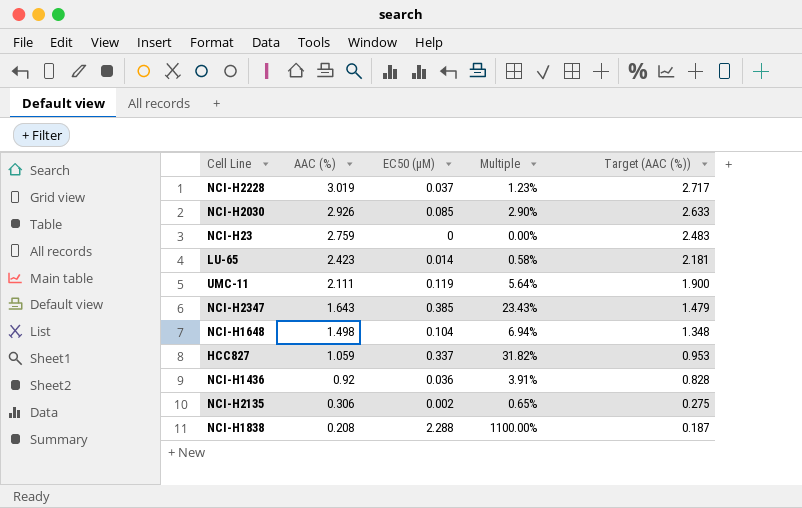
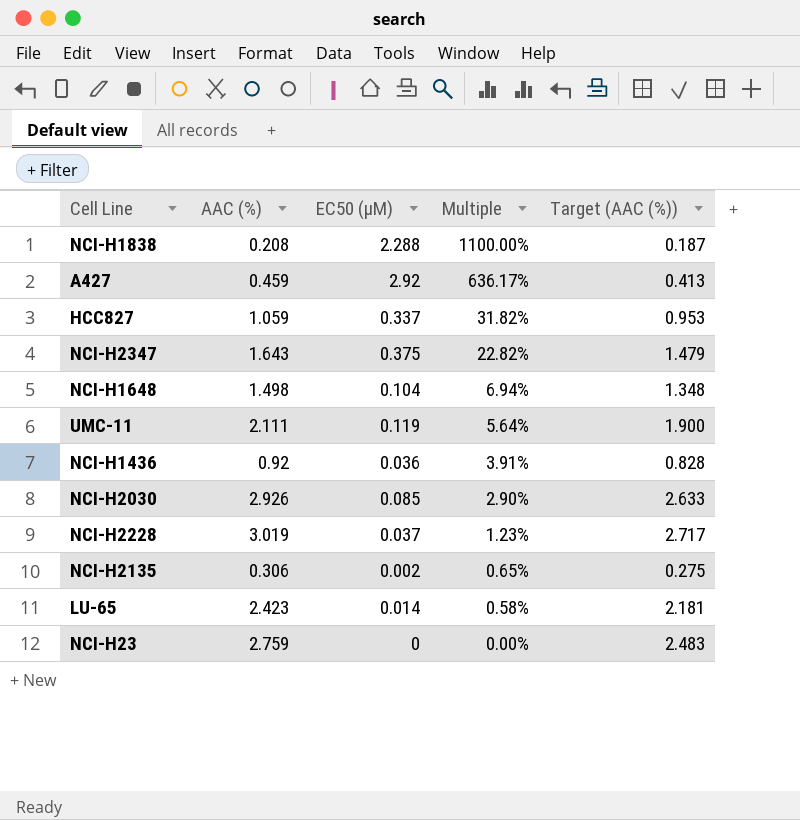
row order: AAC (%) descending -> Multiple descending
row A427: none -> 0.459 | 2.92 | 636.17% | 0.413
NCI-H2347 | EC50 (µM): 0.385 -> 0.375
NCI-H2347 | Multiple: 23.43% -> 22.82%

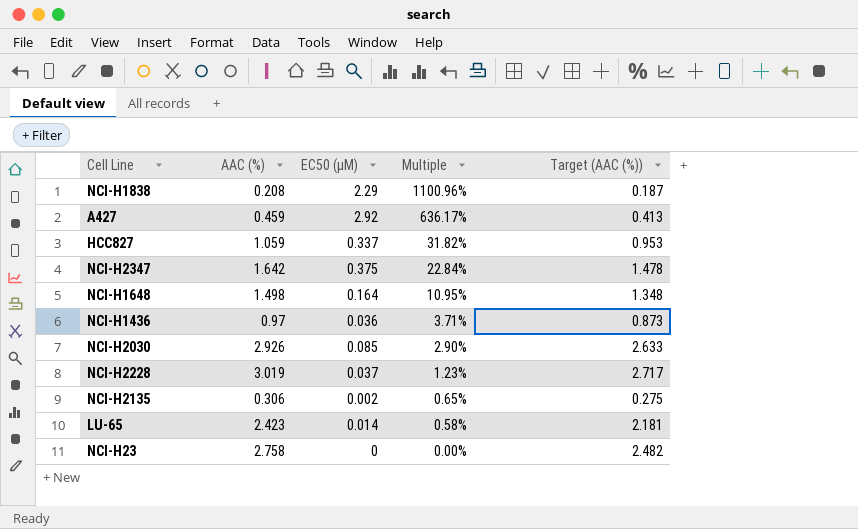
row UMC-11: 2.111 | 0.119 | 5.64% | 1.900 -> none
NCI-H1838 | EC50 (µM): 2.288 -> 2.29
NCI-H1838 | Multiple: 1100.00% -> 1100.96%
NCI-H2347 | AAC (%): 1.643 -> 1.642
NCI-H2347 | Multiple: 22.82% -> 22.84%
NCI-H2347 | Target (AAC (%)): 1.479 -> 1.478
NCI-H1648 | EC50 (µM): 0.104 -> 0.164
NCI-H1648 | Multiple: 6.94% -> 10.95%
NCI-H1436 | AAC (%): 0.92 -> 0.97
NCI-H1436 | Multiple: 3.91% -> 3.71%
NCI-H1436 | Target (AAC (%)): 0.828 -> 0.873
NCI-H23 | AAC (%): 2.759 -> 2.758
NCI-H23 | Target (AAC (%)): 2.483 -> 2.482

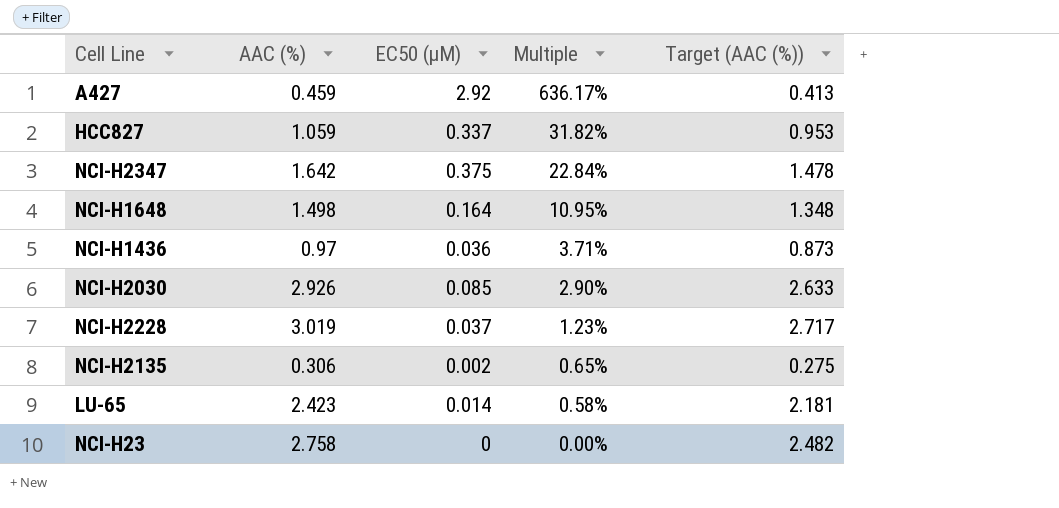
row NCI-H1838: 0.208 | 2.29 | 1100.96% | 0.187 -> none

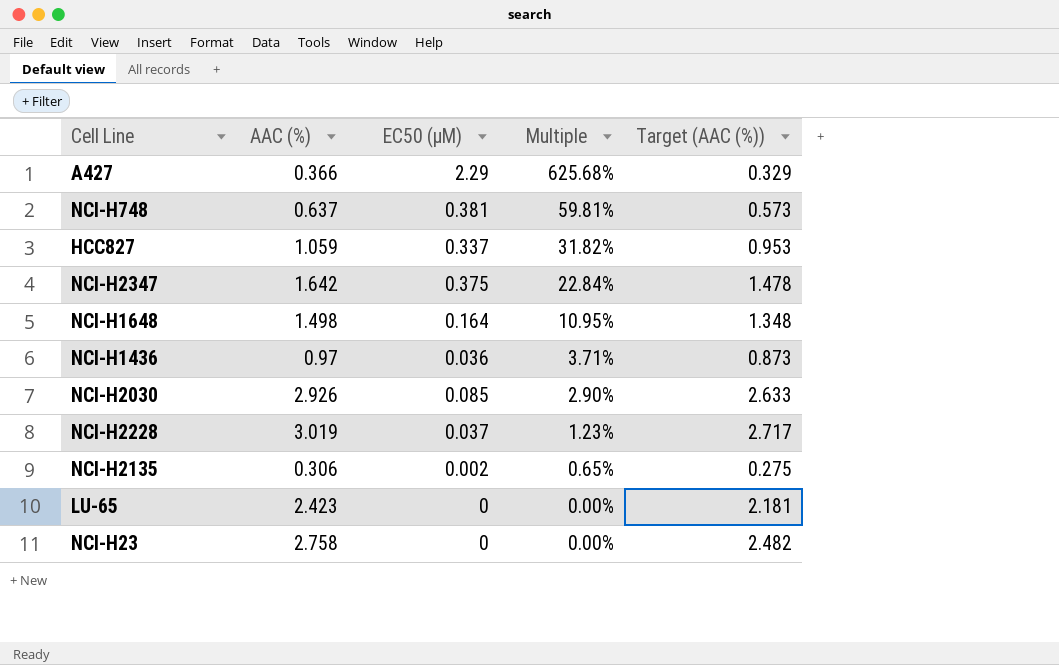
A427 | AAC (%): 0.459 -> 0.366
A427 | EC50 (µM): 2.92 -> 2.29
A427 | Multiple: 636.17% -> 625.68%
A427 | Target (AAC (%)): 0.413 -> 0.329
row NCI-H748: none -> 0.637 | 0.381 | 59.81% | 0.573
LU-65 | EC50 (µM): 0.014 -> 0
LU-65 | Multiple: 0.58% -> 0.00%

